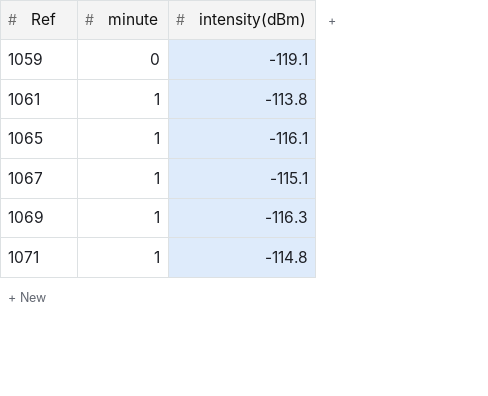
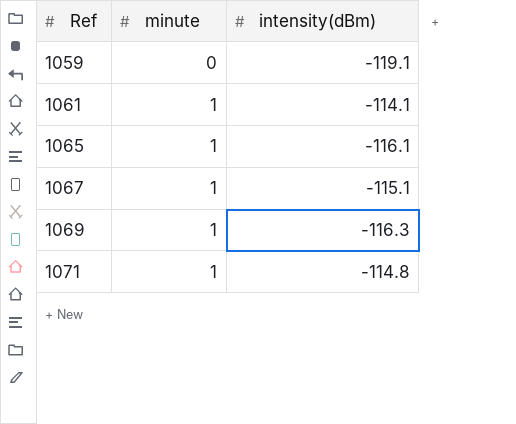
1061 | intensity(dBm): -113.8 -> -114.1

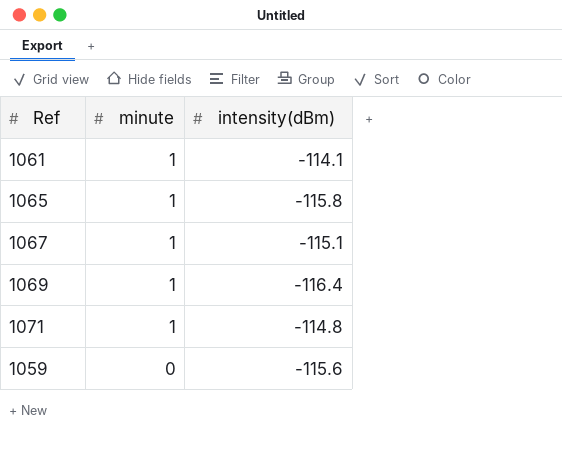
row order: Ref ascending -> minute descending
1065 | intensity(dBm): -116.1 -> -115.8
1069 | intensity(dBm): -116.3 -> -116.4
1059 | intensity(dBm): -119.1 -> -115.6

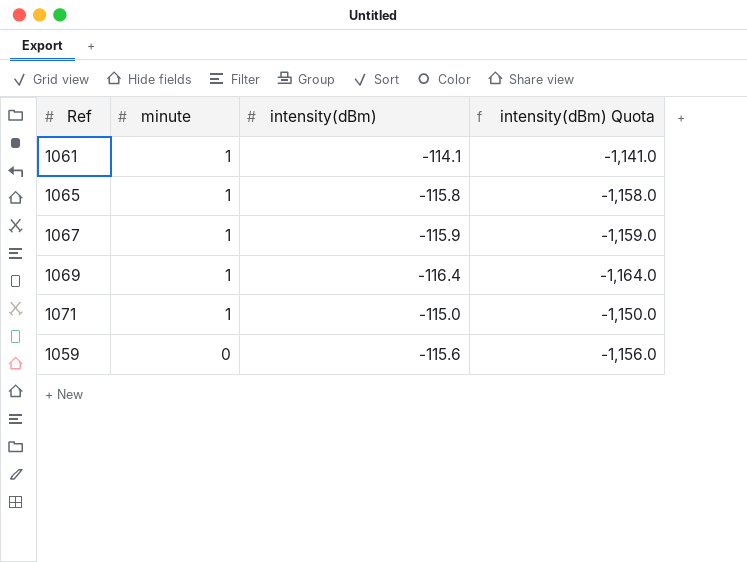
column intensity(dBm) Quota | formula: none -> [intensity(dBm)] * 10
1067 | intensity(dBm): -115.1 -> -115.9
1071 | intensity(dBm): -114.8 -> -115.0

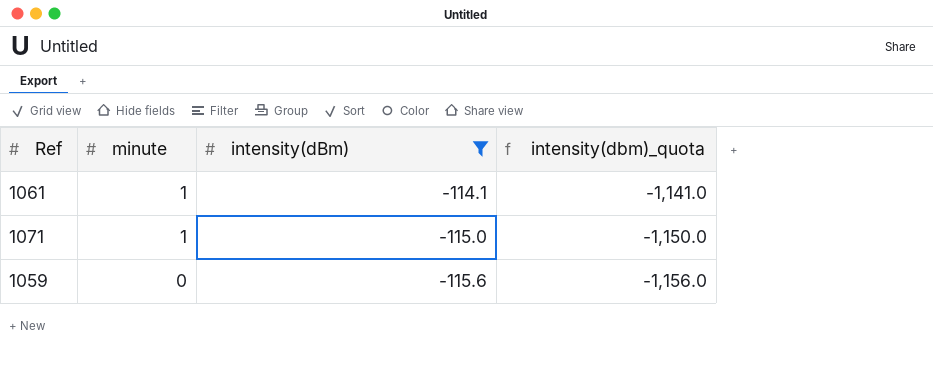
filter: none -> intensity(dBm) >= -115.6
column name: intensity(dBm) Quota -> intensity(dbm)_quota

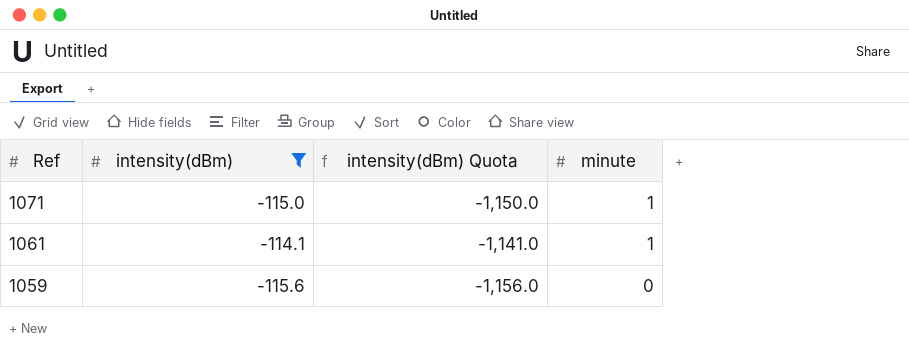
row order: minute descending -> Ref descending
column name: intensity(dbm)_quota -> intensity(dBm) Quota
column minute | position: 2 -> 4

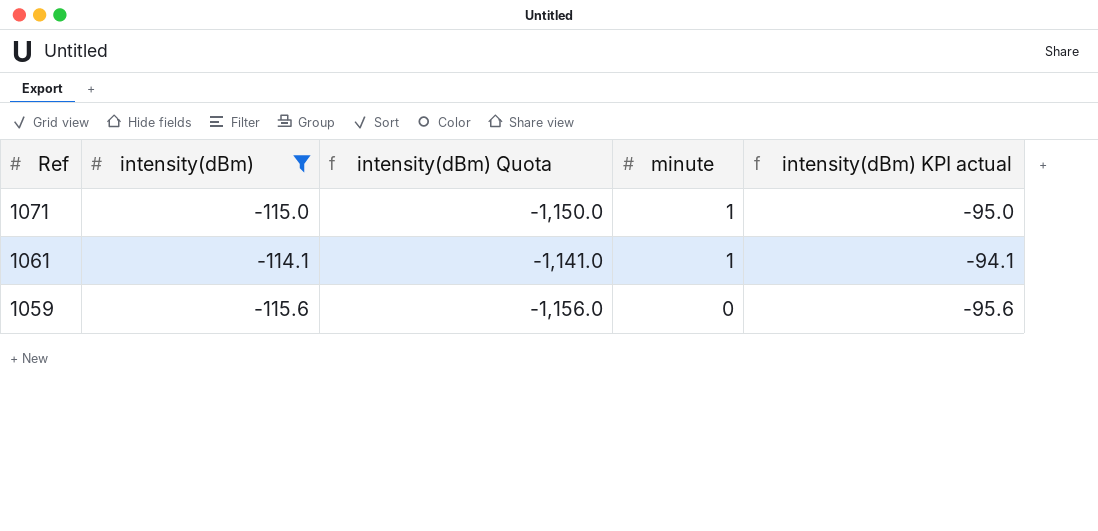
column intensity(dBm) KPI actual | formula: none -> [intensity(dBm)] + 20

